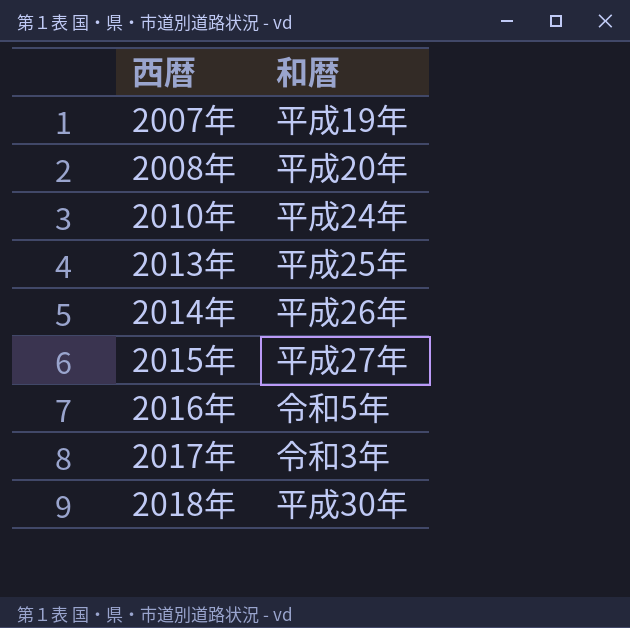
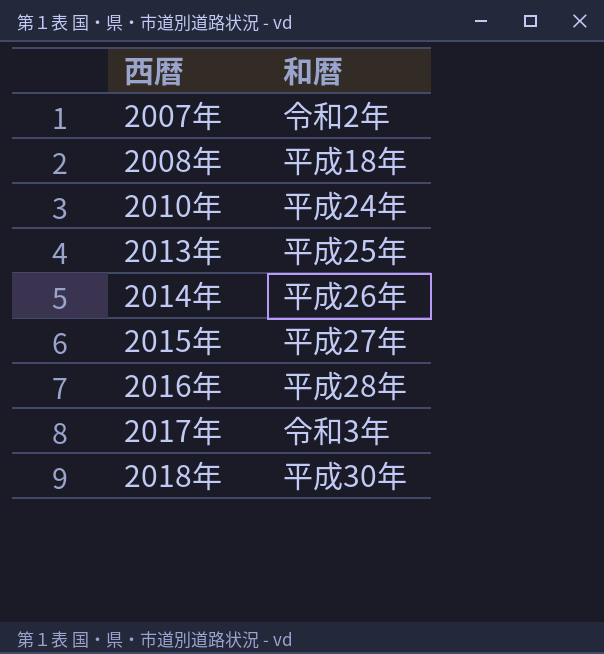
2007年 | 和暦: 平成19年 -> 令和2年
2008年 | 和暦: 平成20年 -> 平成18年
2016年 | 和暦: 令和5年 -> 平成28年

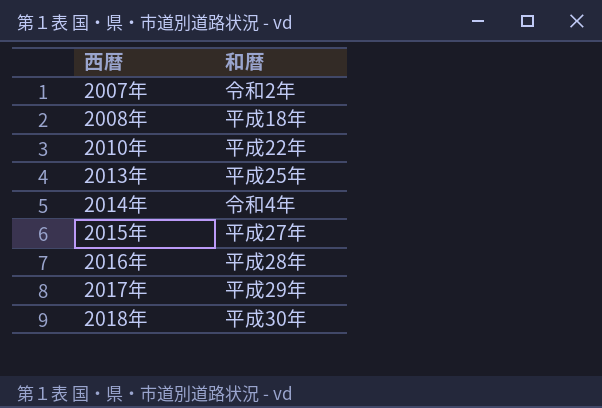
2010年 | 和暦: 平成24年 -> 平成22年
2014年 | 和暦: 平成26年 -> 令和4年
2017年 | 和暦: 令和3年 -> 平成29年

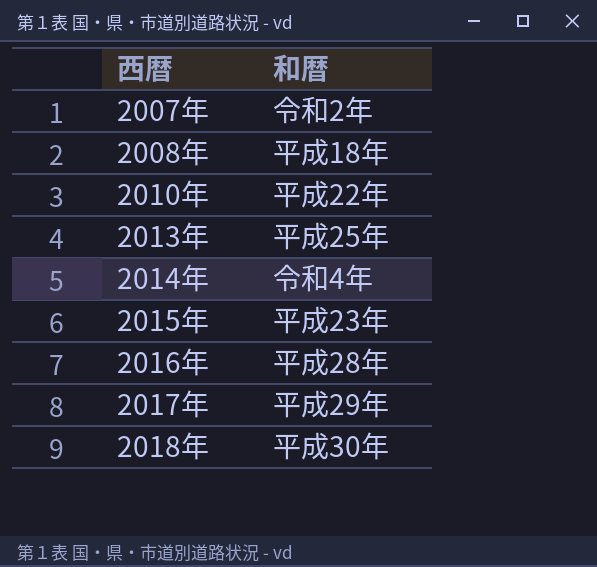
2015年 | 和暦: 平成27年 -> 平成23年

